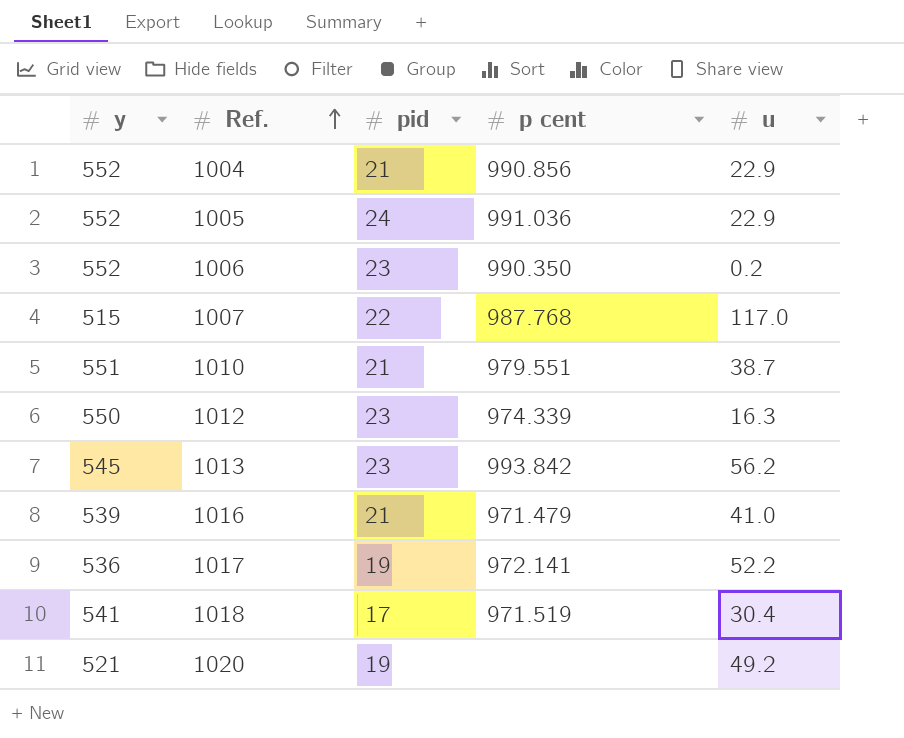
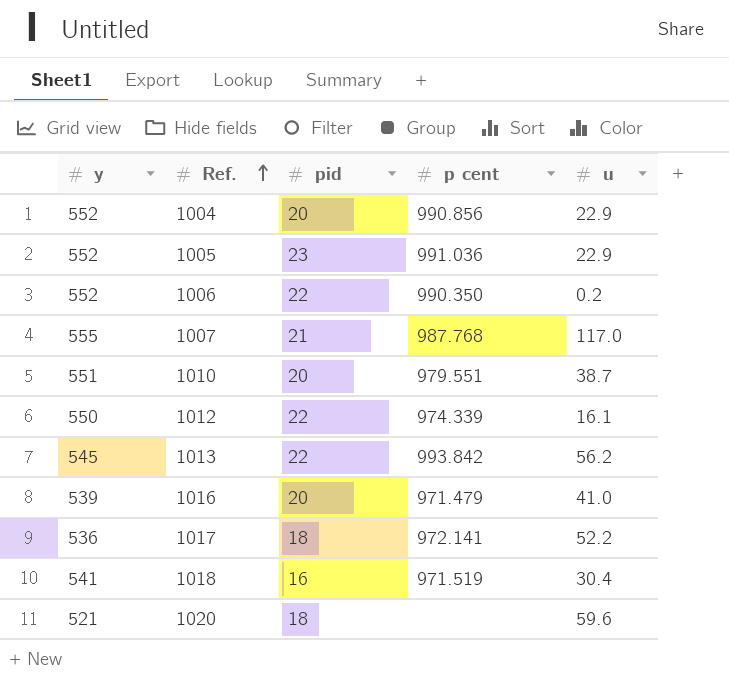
1004 | pid: 21 -> 20
1005 | pid: 24 -> 23
1006 | pid: 23 -> 22
1007 | y: 515 -> 555
1007 | pid: 22 -> 21
1010 | pid: 21 -> 20
1012 | pid: 23 -> 22
1012 | u: 16.3 -> 16.1
1013 | pid: 23 -> 22
1016 | pid: 21 -> 20
1017 | pid: 19 -> 18
1018 | pid: 17 -> 16
1020 | pid: 19 -> 18
1020 | u: 49.2 -> 59.6

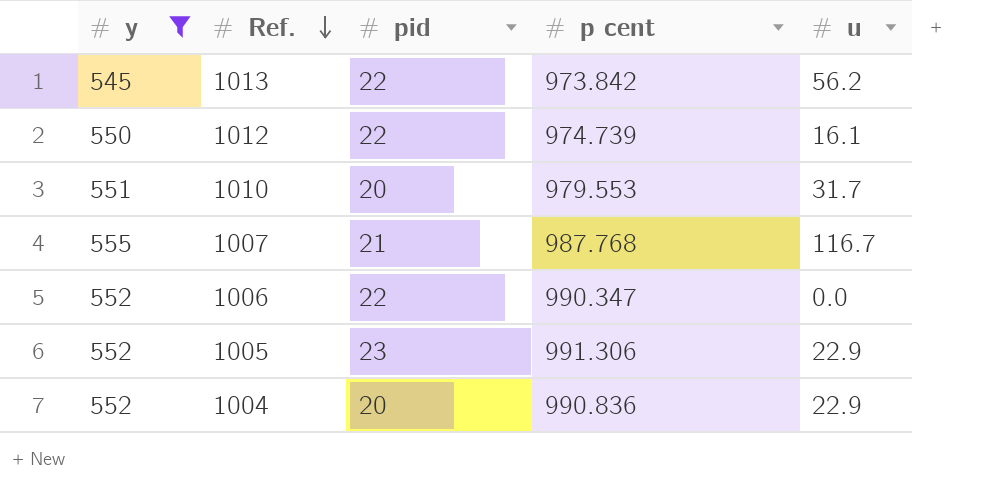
filter: none -> y >= 545
row order: Ref. ascending -> Ref. descending
1013 | p cent: 993.842 -> 973.842
1012 | p cent: 974.339 -> 974.739
1010 | p cent: 979.551 -> 979.553
1010 | u: 38.7 -> 31.7
1007 | u: 117.0 -> 116.7
1006 | p cent: 990.350 -> 990.347
1006 | u: 0.2 -> 0.0
1005 | p cent: 991.036 -> 991.306
1004 | p cent: 990.856 -> 990.836

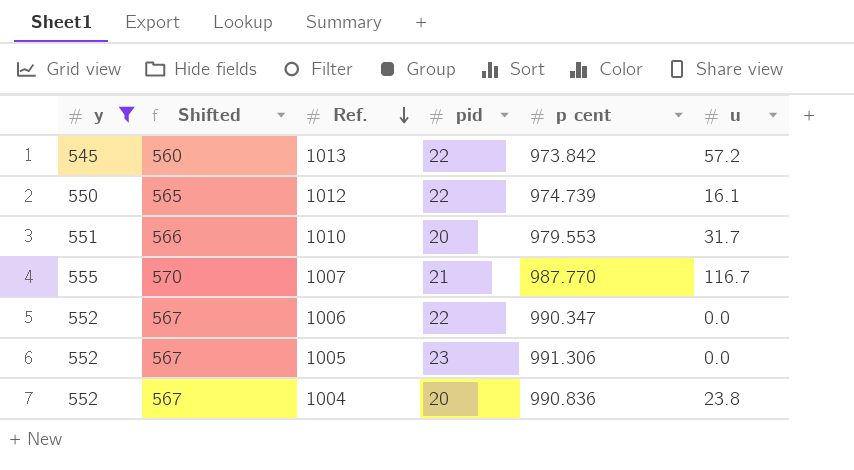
column Shifted | formula: none -> [y] + 15
1013 | u: 56.2 -> 57.2
1007 | p cent: 987.768 -> 987.770
1005 | u: 22.9 -> 0.0
1004 | u: 22.9 -> 23.8

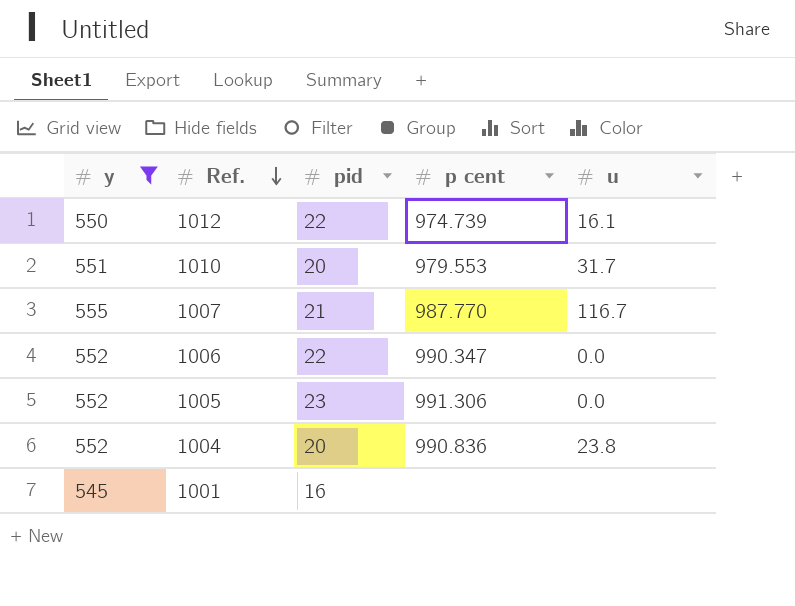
column Shifted | formula: [y] + 15 -> none
row 1013: 545 | 560 | 22 | 973.842 | 57.2 -> none
row 1001: none -> 545 | 16 | none | none

